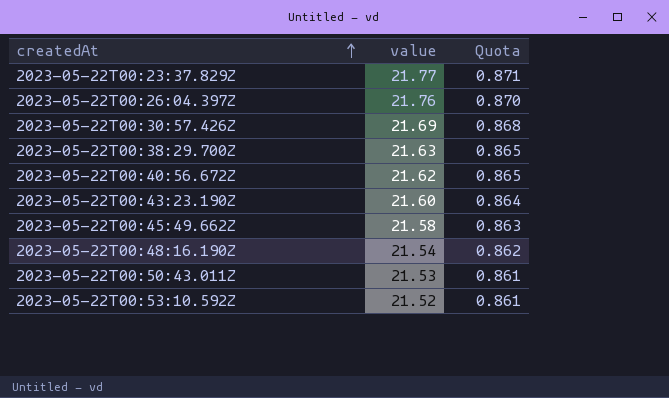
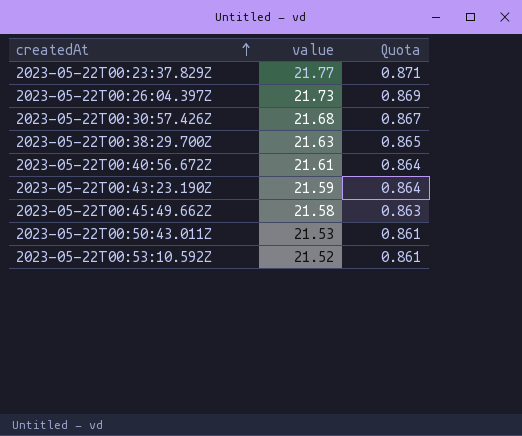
row 2023-05-22T00:48:16.190Z: 21.54 | 0.862 -> none
2023-05-22T00:26:04.397Z | value: 21.76 -> 21.73
2023-05-22T00:26:04.397Z | Quota: 0.870 -> 0.869
2023-05-22T00:30:57.426Z | value: 21.69 -> 21.68
2023-05-22T00:30:57.426Z | Quota: 0.868 -> 0.867
2023-05-22T00:40:56.672Z | value: 21.62 -> 21.61
2023-05-22T00:40:56.672Z | Quota: 0.865 -> 0.864
2023-05-22T00:43:23.190Z | value: 21.60 -> 21.59

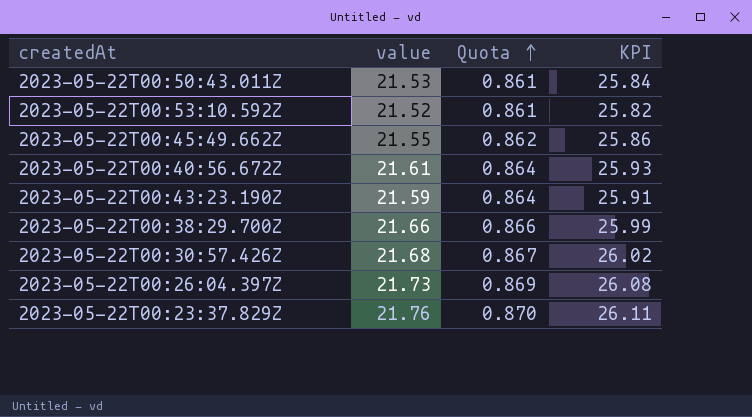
row order: createdAt ascending -> Quota ascending
column KPI | formula: none -> [value] * 1.2
2023-05-22T00:45:49.662Z | value: 21.58 -> 21.55
2023-05-22T00:45:49.662Z | Quota: 0.863 -> 0.862
2023-05-22T00:38:29.700Z | value: 21.63 -> 21.66
2023-05-22T00:38:29.700Z | Quota: 0.865 -> 0.866
2023-05-22T00:23:37.829Z | value: 21.77 -> 21.76
2023-05-22T00:23:37.829Z | Quota: 0.871 -> 0.870

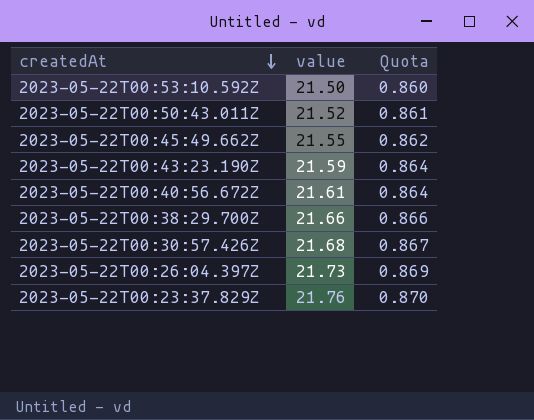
row order: Quota ascending -> createdAt descending
column KPI | formula: [value] * 1.2 -> none
2023-05-22T00:53:10.592Z | value: 21.52 -> 21.50
2023-05-22T00:53:10.592Z | Quota: 0.861 -> 0.860
2023-05-22T00:50:43.011Z | value: 21.53 -> 21.52

